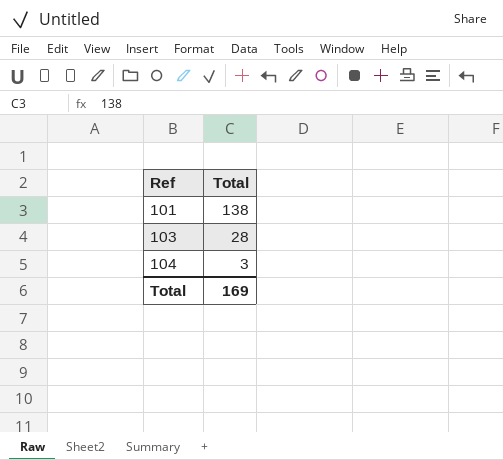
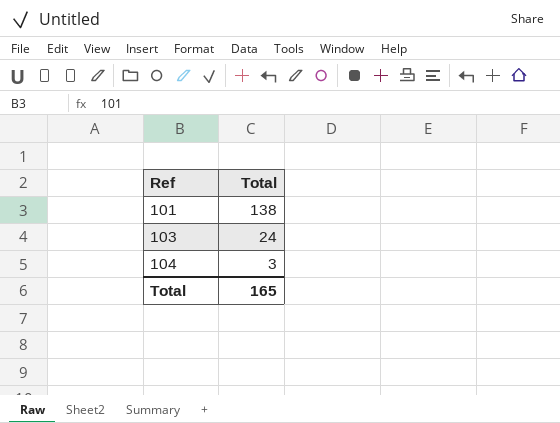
103 | Total: 28 -> 24
Total | Total: 169 -> 165

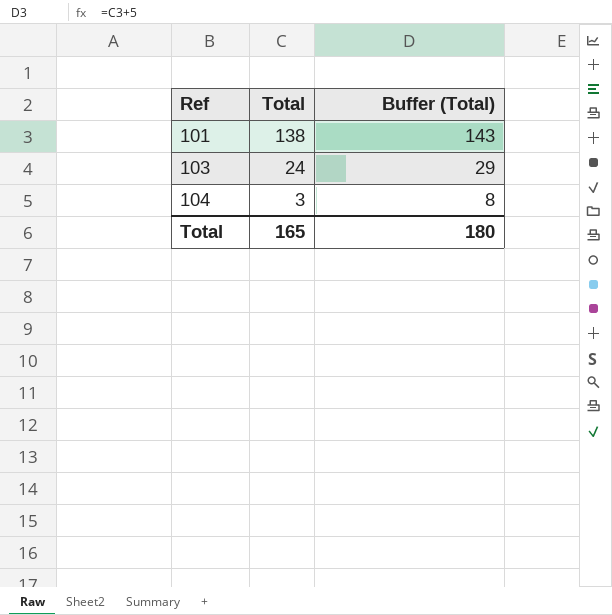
column Buffer (Total) | formula: none -> [Total] + 5

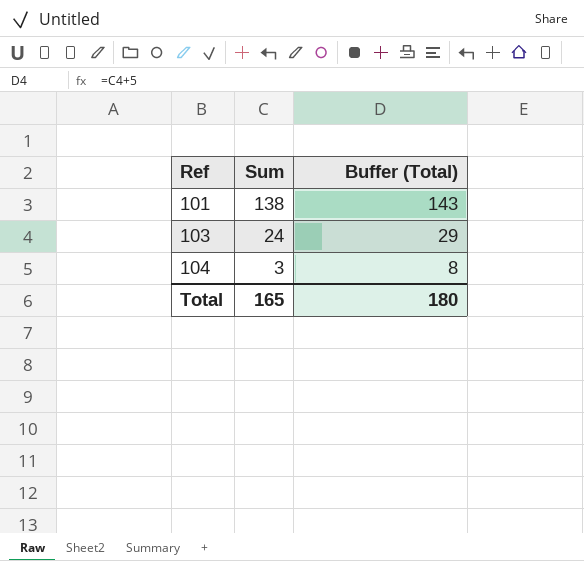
column name: Total -> Sum

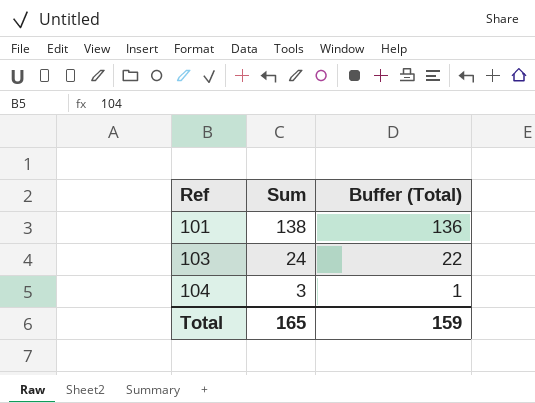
column Buffer (Total) | formula: [Sum] + 5 -> [Sum] - 2
Total | Buffer (Total): 180 -> 159

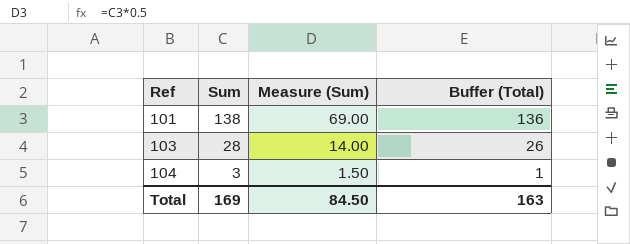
column Measure (Sum) | formula: none -> [Sum] * 0.5
103 | Sum: 24 -> 28
103 | Buffer (Total): 22 -> 26
Total | Sum: 165 -> 169
Total | Buffer (Total): 159 -> 163

